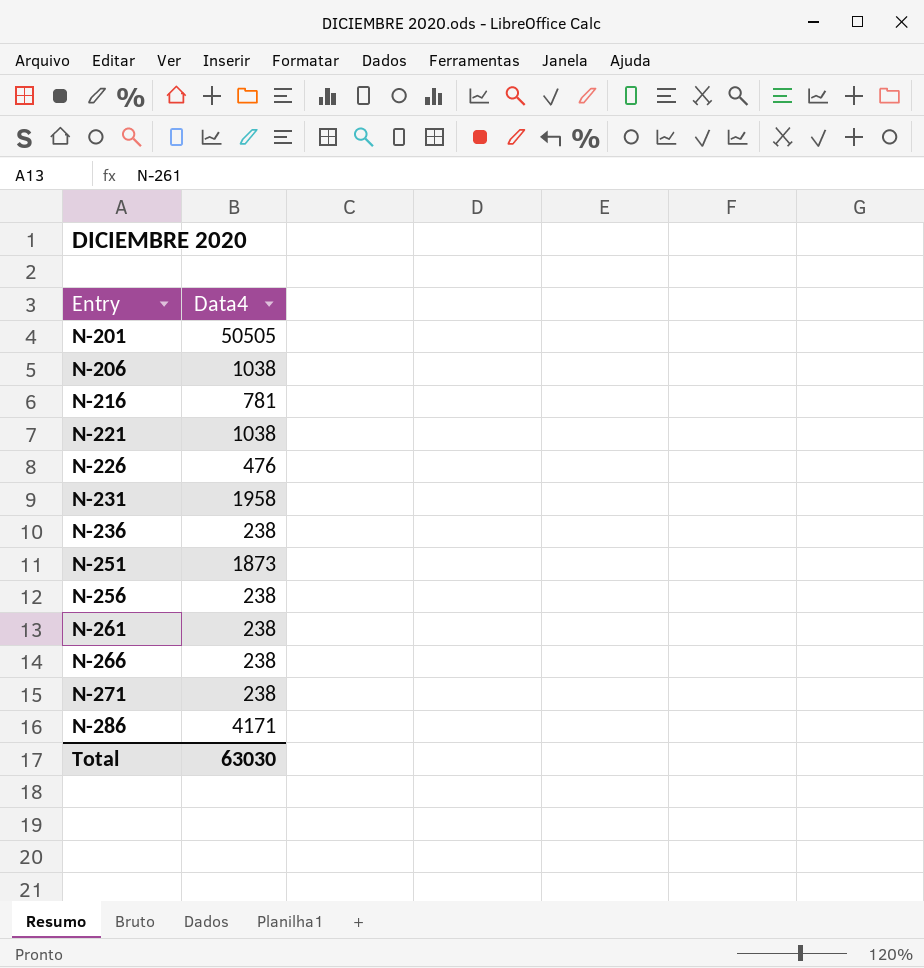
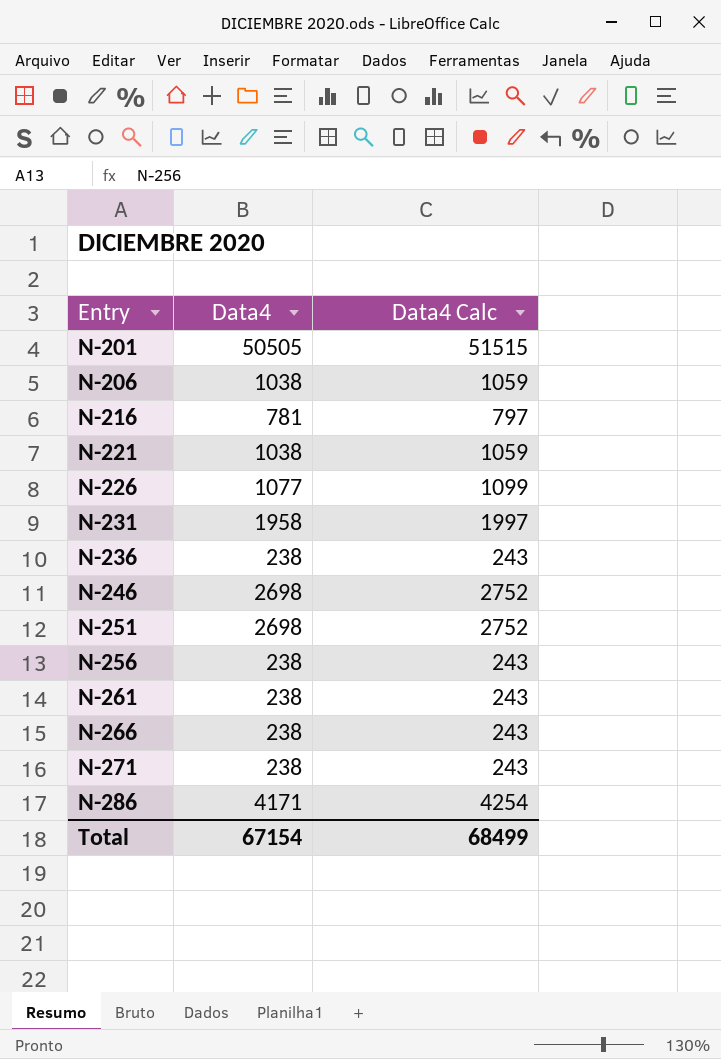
column Data4 Calc | formula: none -> [Data4] * 1.02
N-226 | Data4: 476 -> 1077
row N-246: none -> 2698 | 2752
N-251 | Data4: 1873 -> 2698
Total | Data4: 63030 -> 67154

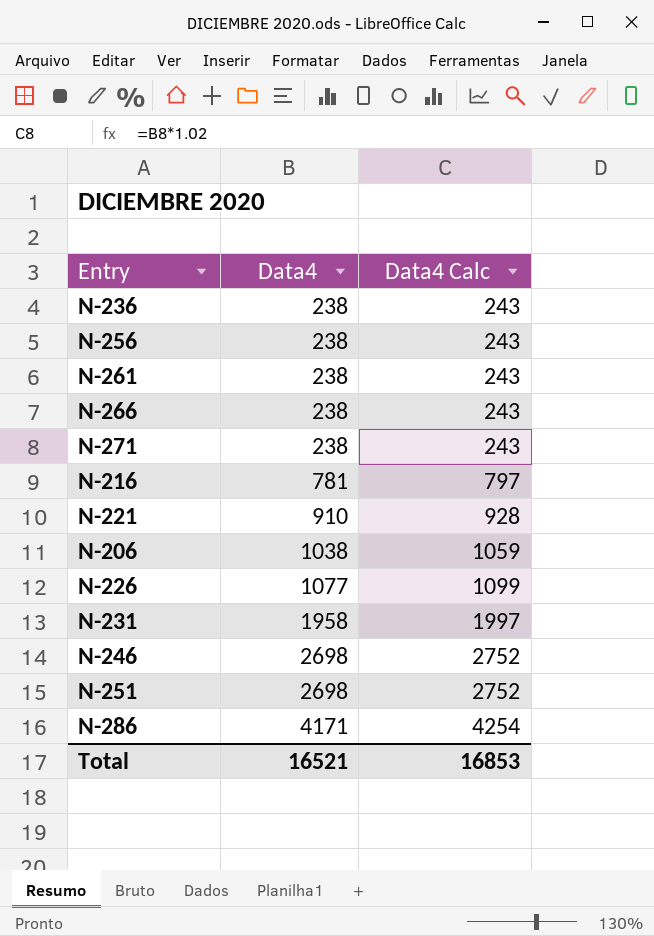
row order: Entry ascending -> Data4 ascending
row N-201: 50505 | 51515 -> none
N-221 | Data4: 1038 -> 910
N-221 | Data4 Calc: 1059 -> 928
Total | Data4: 67154 -> 16521
Total | Data4 Calc: 68499 -> 16853

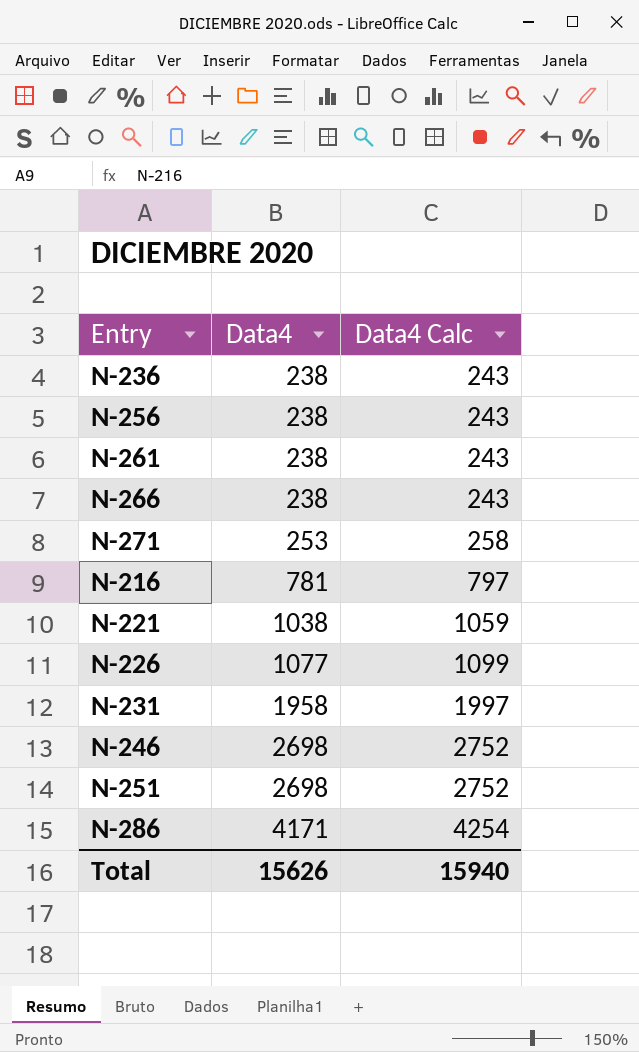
row N-206: 1038 | 1059 -> none
N-271 | Data4: 238 -> 253
N-271 | Data4 Calc: 243 -> 258
N-221 | Data4: 910 -> 1038
N-221 | Data4 Calc: 928 -> 1059
Total | Data4: 16521 -> 15626
Total | Data4 Calc: 16853 -> 15940

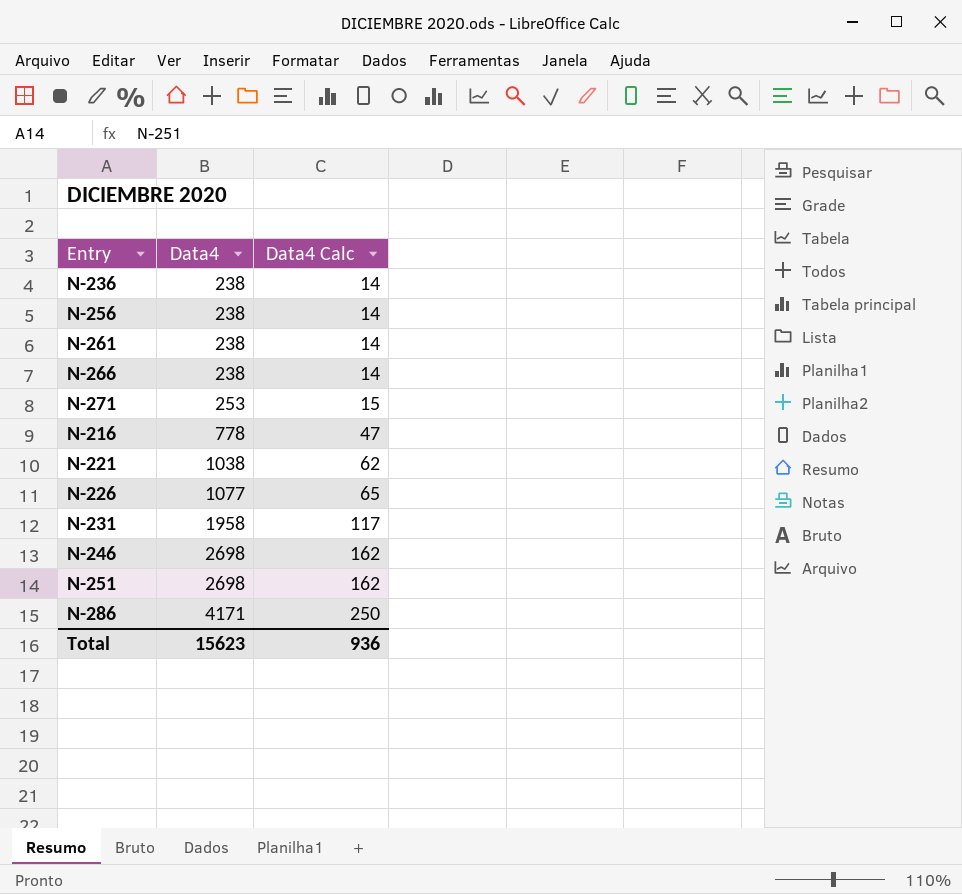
column Data4 Calc | formula: [Data4] * 1.02 -> [Data4] * 0.06
N-216 | Data4: 781 -> 778
Total | Data4: 15626 -> 15623
Total | Data4 Calc: 15940 -> 936

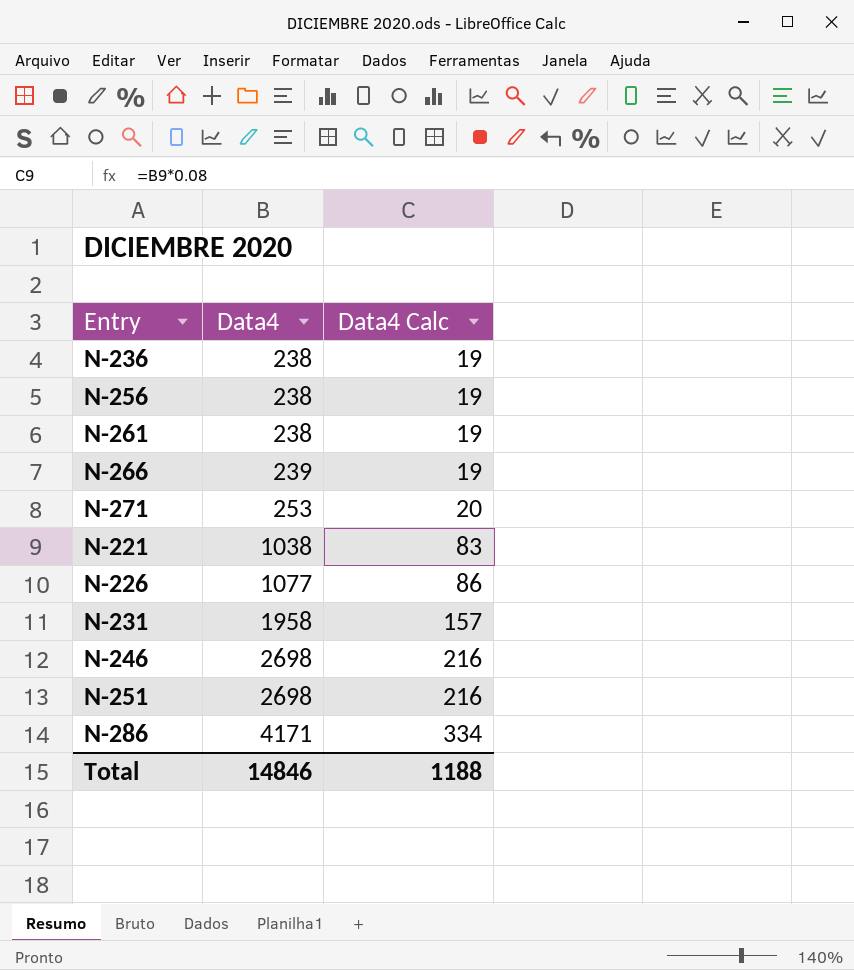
column Data4 Calc | formula: [Data4] * 0.06 -> [Data4] * 0.08
row N-216: 778 | 47 -> none
N-266 | Data4: 238 -> 239
Total | Data4: 15623 -> 14846
Total | Data4 Calc: 936 -> 1188

